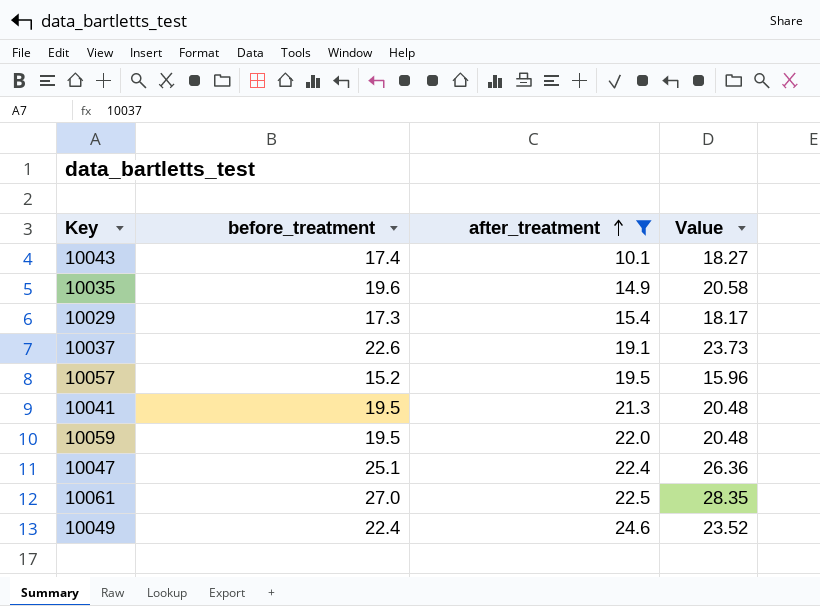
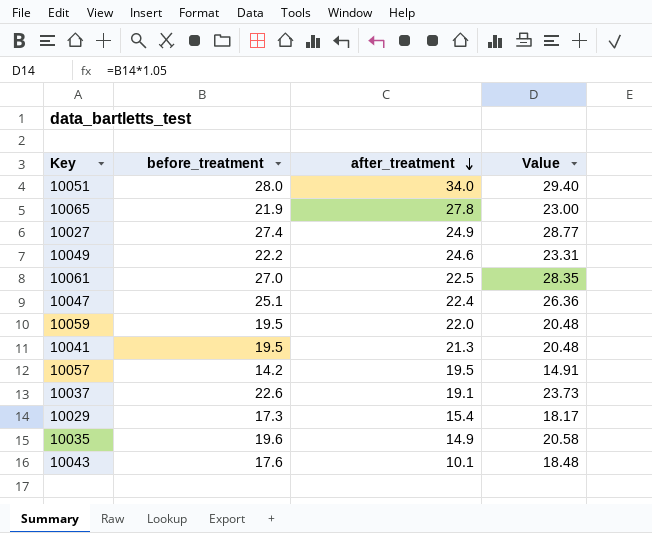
filter: after_treatment <= 24.6 -> none
row order: after_treatment ascending -> after_treatment descending
10049 | before_treatment: 22.4 -> 22.2
10049 | Value: 23.52 -> 23.31
10057 | before_treatment: 15.2 -> 14.2
10057 | Value: 15.96 -> 14.91
10043 | before_treatment: 17.4 -> 17.6
10043 | Value: 18.27 -> 18.48

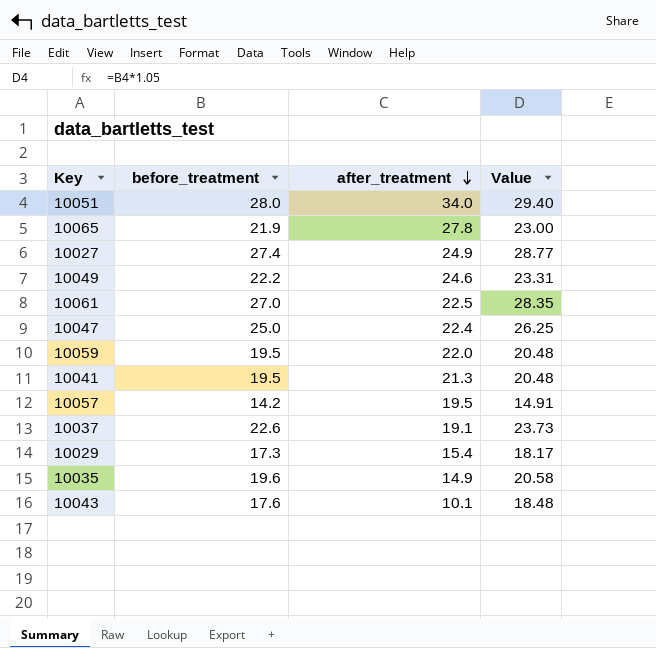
10047 | before_treatment: 25.1 -> 25.0
10047 | Value: 26.36 -> 26.25

